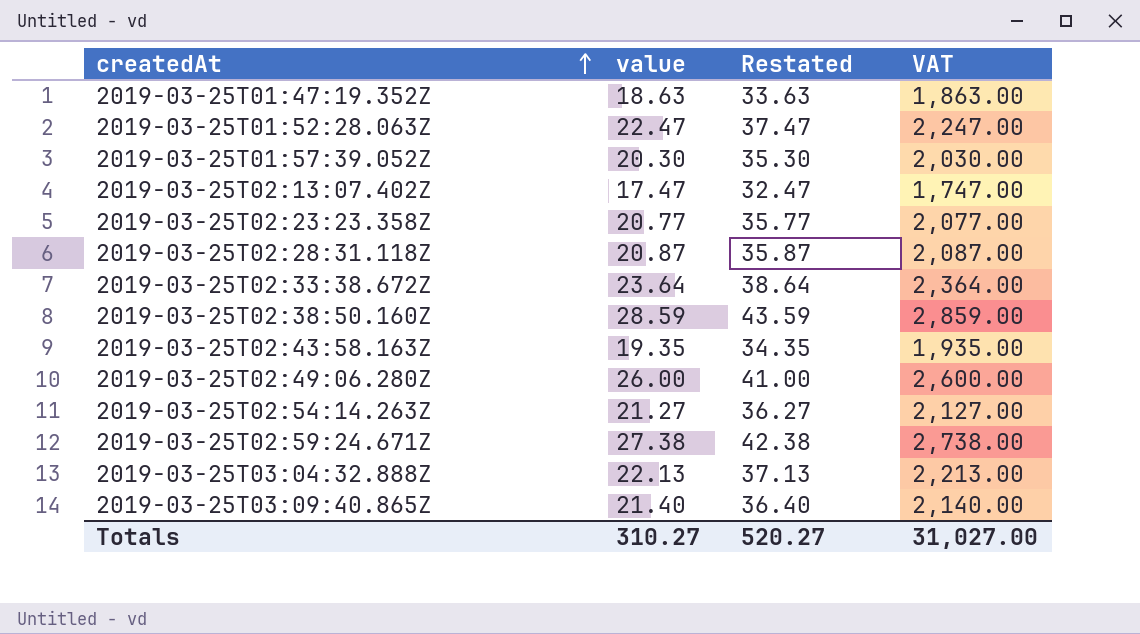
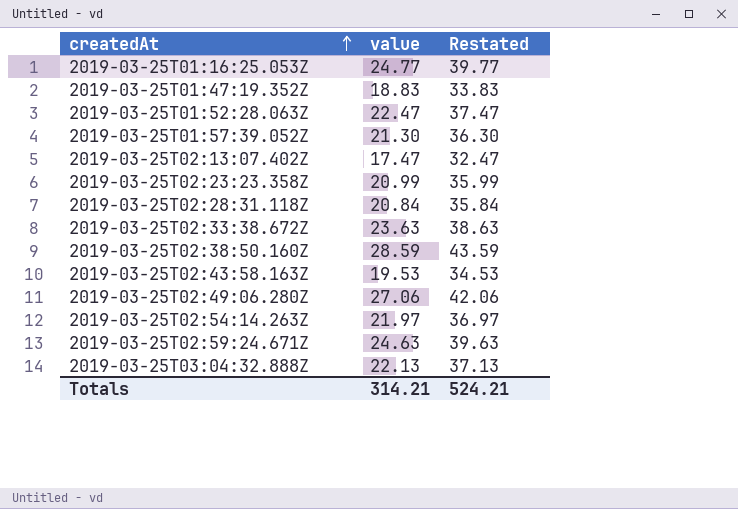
column VAT | formula: [value] * 100 -> none
row 2019-03-25T03:09:40.865Z: 21.40 | 36.40 | 2,140.00 -> none
row 2019-03-25T01:16:25.053Z: none -> 24.77 | 39.77
2019-03-25T01:47:19.352Z | value: 18.63 -> 18.83
2019-03-25T01:47:19.352Z | Restated: 33.63 -> 33.83
2019-03-25T01:57:39.052Z | value: 20.30 -> 21.30
2019-03-25T01:57:39.052Z | Restated: 35.30 -> 36.30
2019-03-25T02:23:23.358Z | value: 20.77 -> 20.99
2019-03-25T02:23:23.358Z | Restated: 35.77 -> 35.99
2019-03-25T02:28:31.118Z | value: 20.87 -> 20.84
2019-03-25T02:28:31.118Z | Restated: 35.87 -> 35.84
2019-03-25T02:33:38.672Z | value: 23.64 -> 23.63
2019-03-25T02:33:38.672Z | Restated: 38.64 -> 38.63
2019-03-25T02:43:58.163Z | value: 19.35 -> 19.53
2019-03-25T02:43:58.163Z | Restated: 34.35 -> 34.53
2019-03-25T02:49:06.280Z | value: 26.00 -> 27.06
2019-03-25T02:49:06.280Z | Restated: 41.00 -> 42.06
2019-03-25T02:54:14.263Z | value: 21.27 -> 21.97
2019-03-25T02:54:14.263Z | Restated: 36.27 -> 36.97
2019-03-25T02:59:24.671Z | value: 27.38 -> 24.63
2019-03-25T02:59:24.671Z | Restated: 42.38 -> 39.63
Totals | value: 310.27 -> 314.21
Totals | Restated: 520.27 -> 524.21

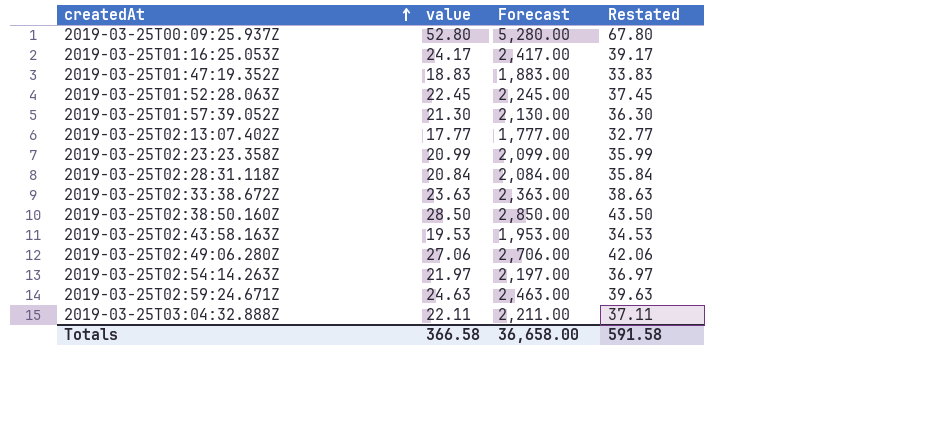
column Forecast | formula: none -> [value] * 100
row 2019-03-25T00:09:25.937Z: none -> 52.80 | 5,280.00 | 67.80
2019-03-25T01:16:25.053Z | value: 24.77 -> 24.17
2019-03-25T01:16:25.053Z | Restated: 39.77 -> 39.17
2019-03-25T01:52:28.063Z | value: 22.47 -> 22.45
2019-03-25T01:52:28.063Z | Restated: 37.47 -> 37.45
2019-03-25T02:13:07.402Z | value: 17.47 -> 17.77
2019-03-25T02:13:07.402Z | Restated: 32.47 -> 32.77
2019-03-25T02:38:50.160Z | value: 28.59 -> 28.50
2019-03-25T02:38:50.160Z | Restated: 43.59 -> 43.50
2019-03-25T03:04:32.888Z | value: 22.13 -> 22.11
2019-03-25T03:04:32.888Z | Restated: 37.13 -> 37.11
Totals | value: 314.21 -> 366.58
Totals | Restated: 524.21 -> 591.58

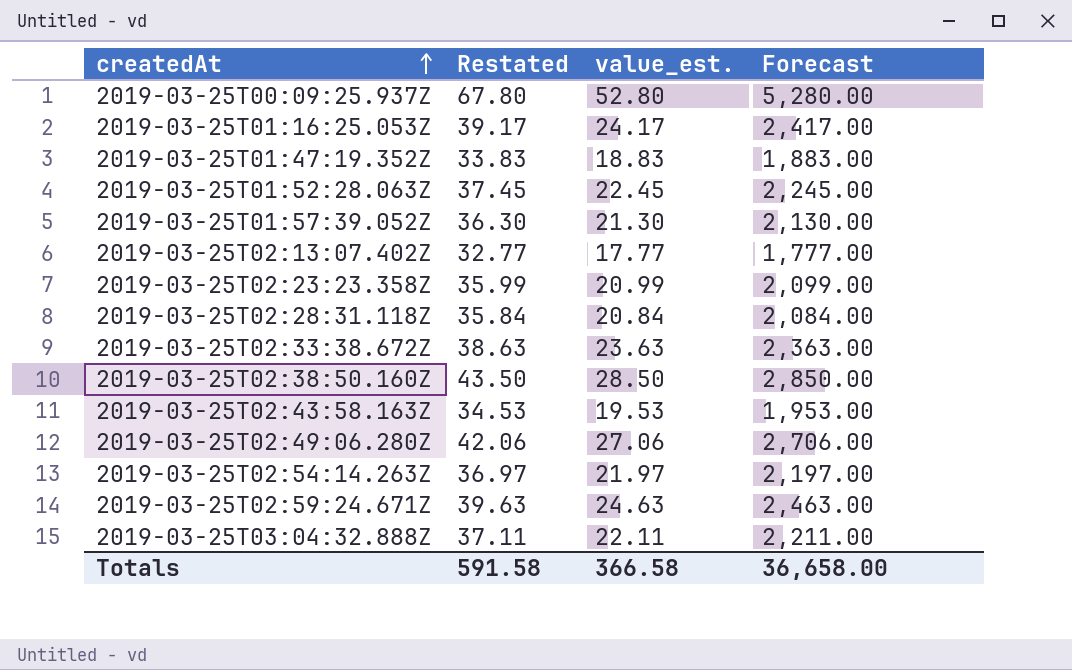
column Restated | position: 4 -> 2
column name: value -> value_est.

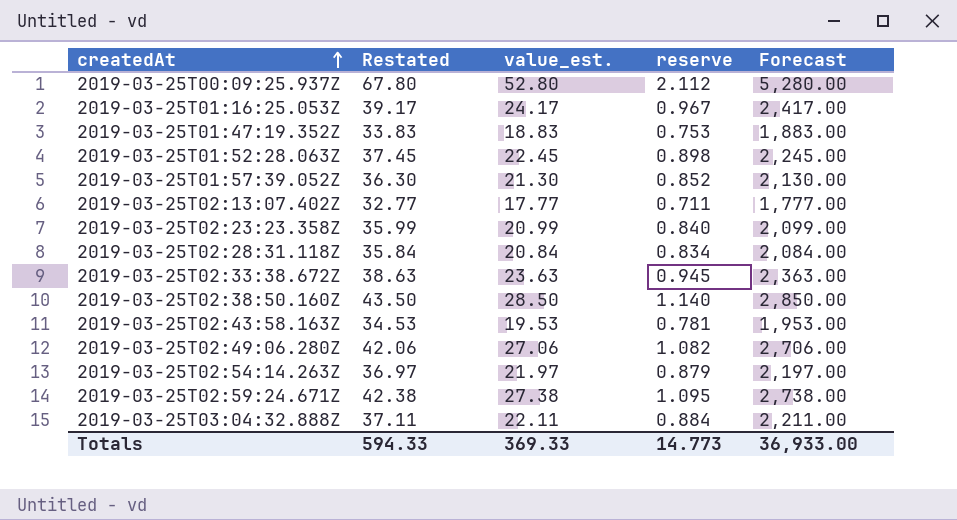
column reserve | formula: none -> [value_est.] * 0.04
2019-03-25T02:59:24.671Z | Restated: 39.63 -> 42.38
2019-03-25T02:59:24.671Z | value_est.: 24.63 -> 27.38
2019-03-25T02:59:24.671Z | Forecast: 2,463.00 -> 2,738.00
Totals | Restated: 591.58 -> 594.33
Totals | value_est.: 366.58 -> 369.33
Totals | Forecast: 36,658.00 -> 36,933.00

